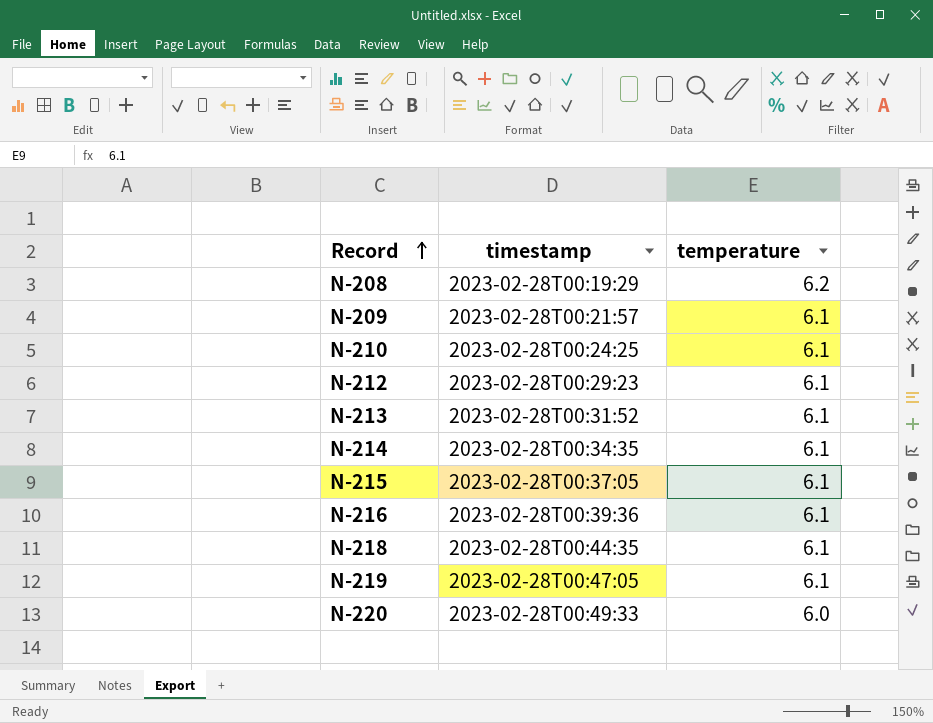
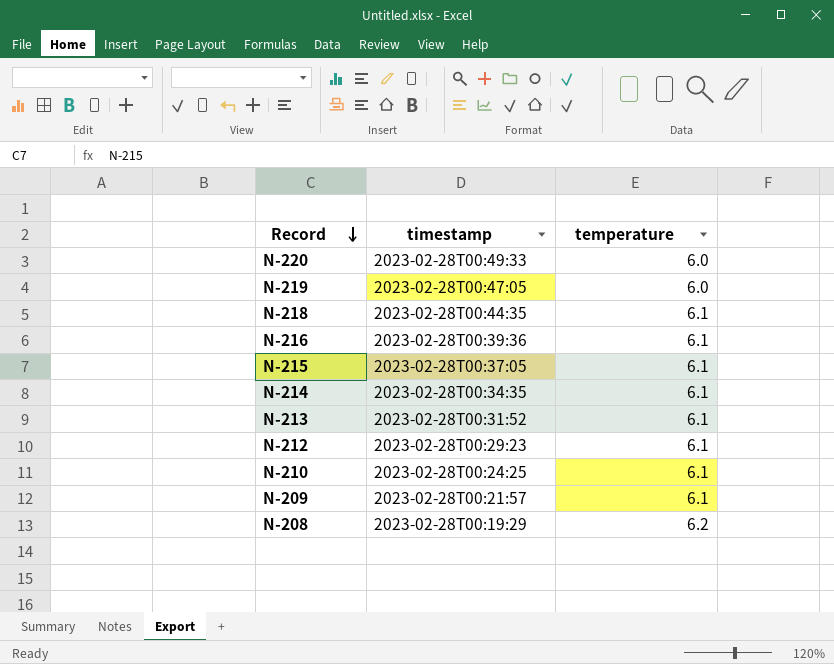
row order: Record ascending -> Record descending
N-219 | temperature: 6.1 -> 6.0

